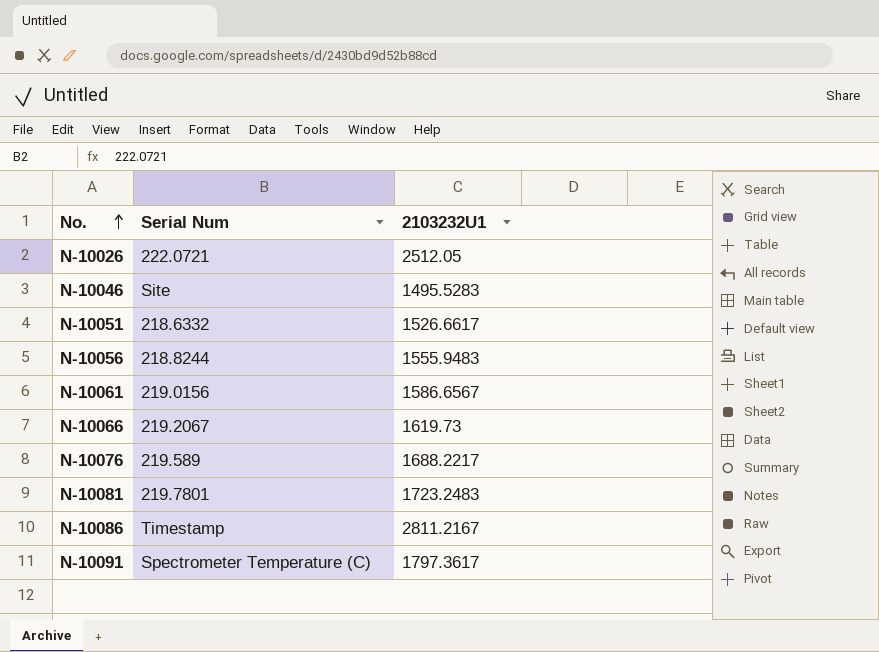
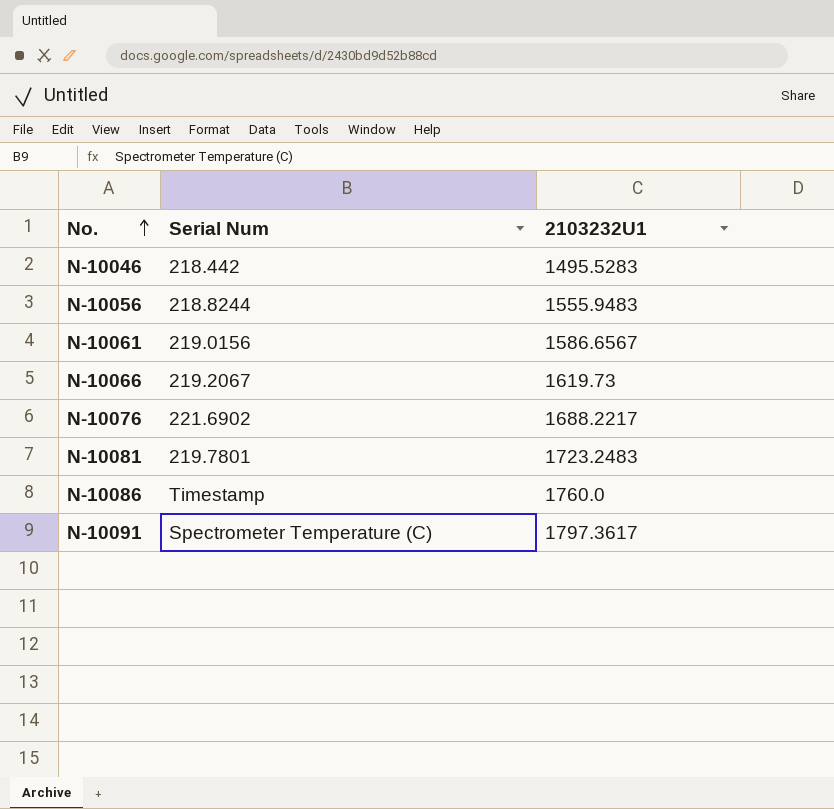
row N-10026: 222.0721 | 2512.05 -> none
row N-10051: 218.6332 | 1526.6617 -> none
N-10046 | Serial Num: Site -> 218.442
N-10076 | Serial Num: 219.589 -> 221.6902
N-10086 | 2103232U1: 2811.2167 -> 1760.0

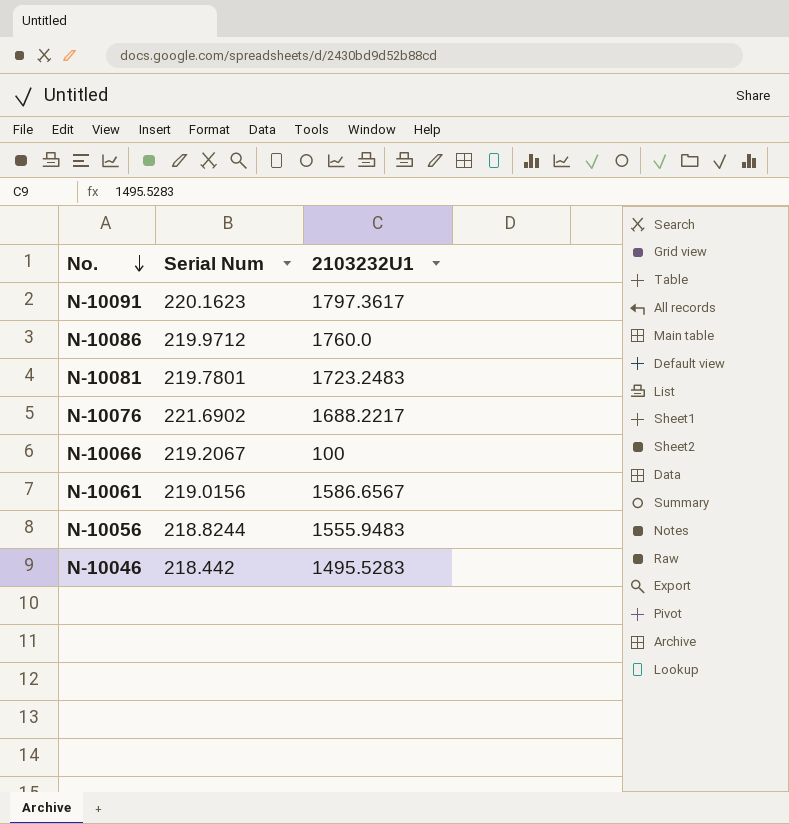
row order: No. ascending -> No. descending
N-10091 | Serial Num: Spectrometer Temperature (C) -> 220.1623
N-10086 | Serial Num: Timestamp -> 219.9712
N-10066 | 2103232U1: 1619.73 -> 100

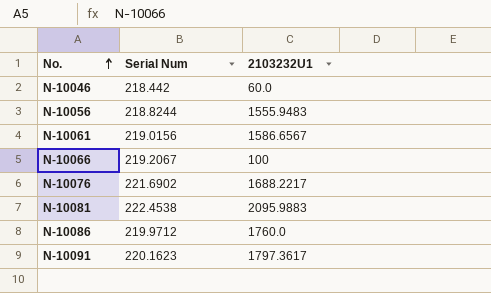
row order: No. descending -> No. ascending
N-10046 | 2103232U1: 1495.5283 -> 60.0
N-10081 | Serial Num: 219.7801 -> 222.4538
N-10081 | 2103232U1: 1723.2483 -> 2095.9883

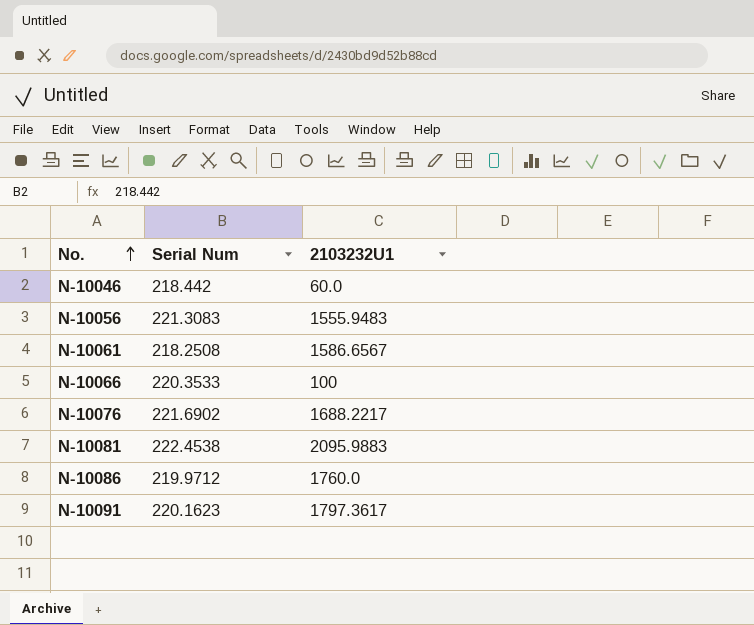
N-10056 | Serial Num: 218.8244 -> 221.3083
N-10061 | Serial Num: 219.0156 -> 218.2508
N-10066 | Serial Num: 219.2067 -> 220.3533

